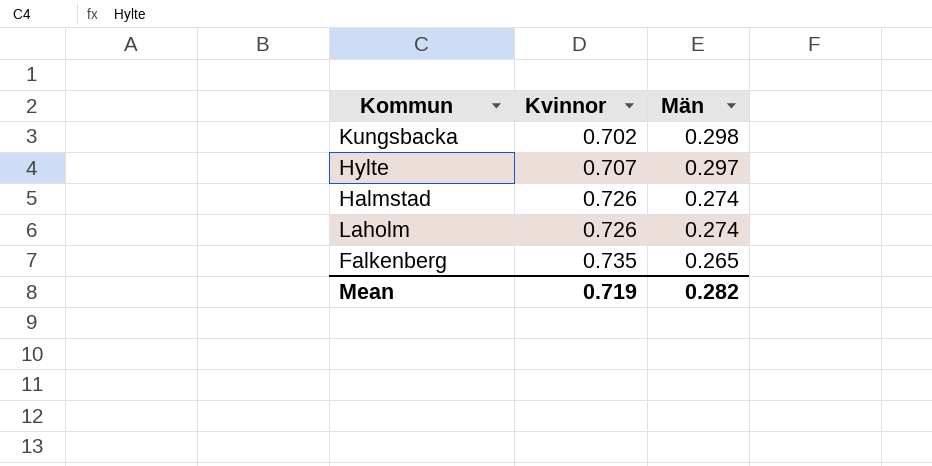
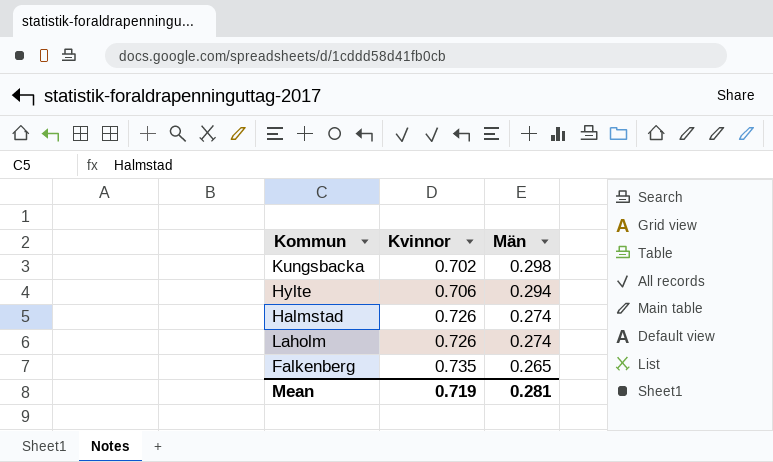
Hylte | Kvinnor: 0.707 -> 0.706
Hylte | Män: 0.297 -> 0.294
Mean | Män: 0.282 -> 0.281

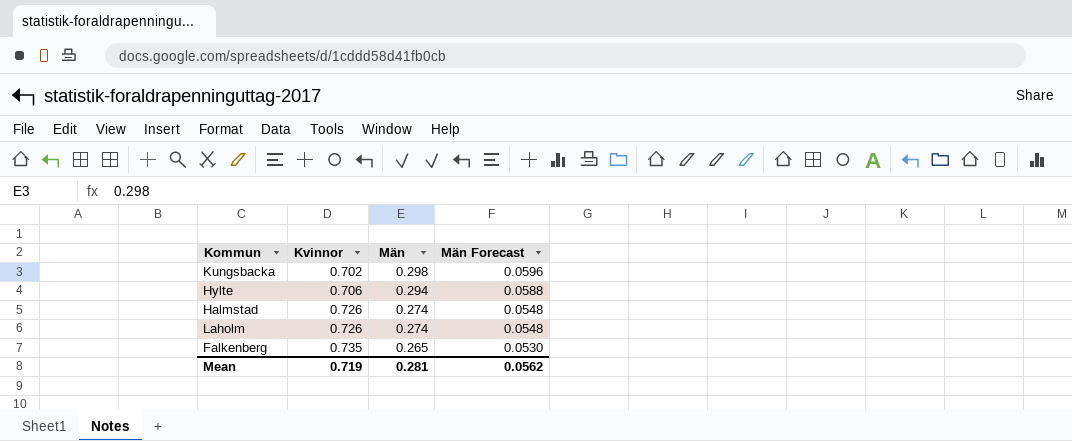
column Män Forecast | formula: none -> [Män] * 0.2

